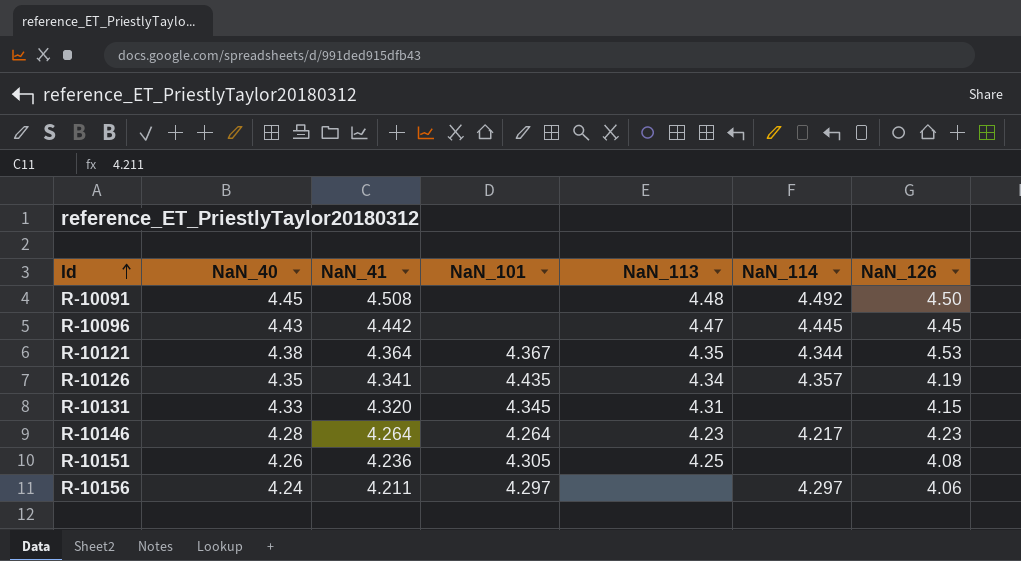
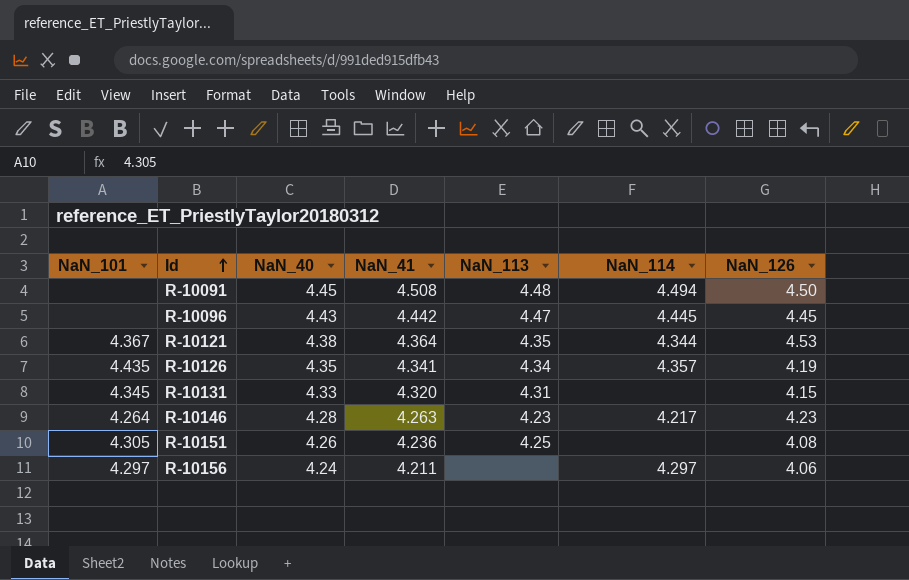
column NaN_101 | position: 4 -> 1
R-10091 | NaN_114: 4.492 -> 4.494
R-10146 | NaN_41: 4.264 -> 4.263

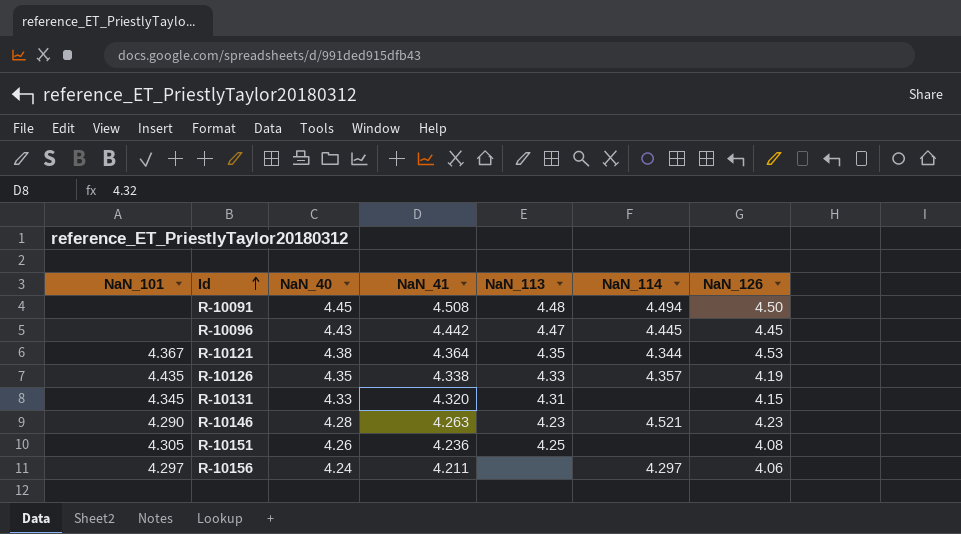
R-10126 | NaN_41: 4.341 -> 4.338
R-10126 | NaN_113: 4.34 -> 4.33
R-10146 | NaN_101: 4.264 -> 4.290
R-10146 | NaN_114: 4.217 -> 4.521

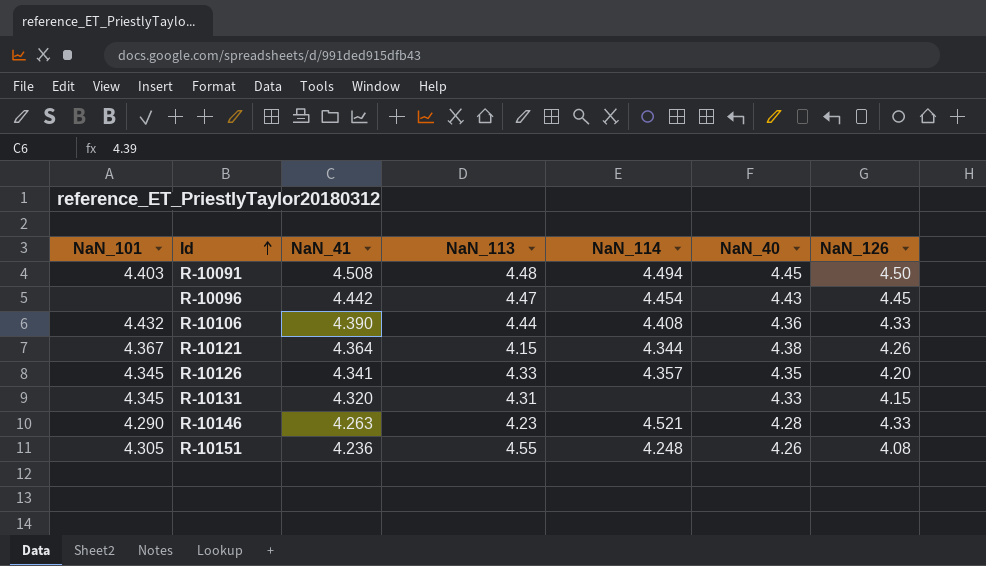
column NaN_40 | position: 3 -> 6
row R-10156: 4.297 | 4.24 | 4.211 | none | 4.297 | 4.06 -> none
R-10091 | NaN_101: none -> 4.403
R-10096 | NaN_114: 4.445 -> 4.454
row R-10106: none -> 4.432 | 4.390 | 4.44 | 4.408 | 4.36 | 4.33
R-10121 | NaN_113: 4.35 -> 4.15
R-10121 | NaN_126: 4.53 -> 4.26
R-10126 | NaN_101: 4.435 -> 4.345
R-10126 | NaN_41: 4.338 -> 4.341
R-10126 | NaN_126: 4.19 -> 4.20
R-10146 | NaN_126: 4.23 -> 4.33
R-10151 | NaN_113: 4.25 -> 4.55
R-10151 | NaN_114: none -> 4.248

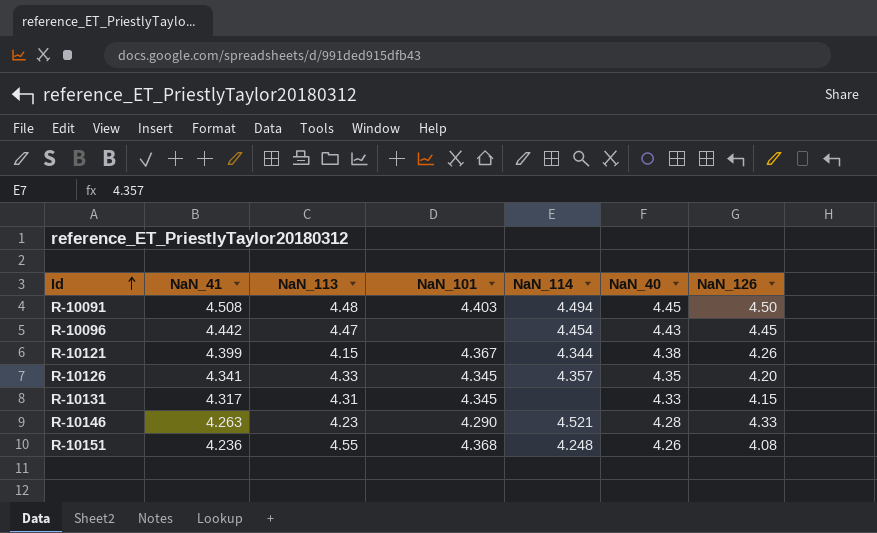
column NaN_101 | position: 1 -> 4
row R-10106: 4.432 | 4.390 | 4.44 | 4.408 | 4.36 | 4.33 -> none
R-10121 | NaN_41: 4.364 -> 4.399
R-10131 | NaN_41: 4.320 -> 4.317
R-10151 | NaN_101: 4.305 -> 4.368

